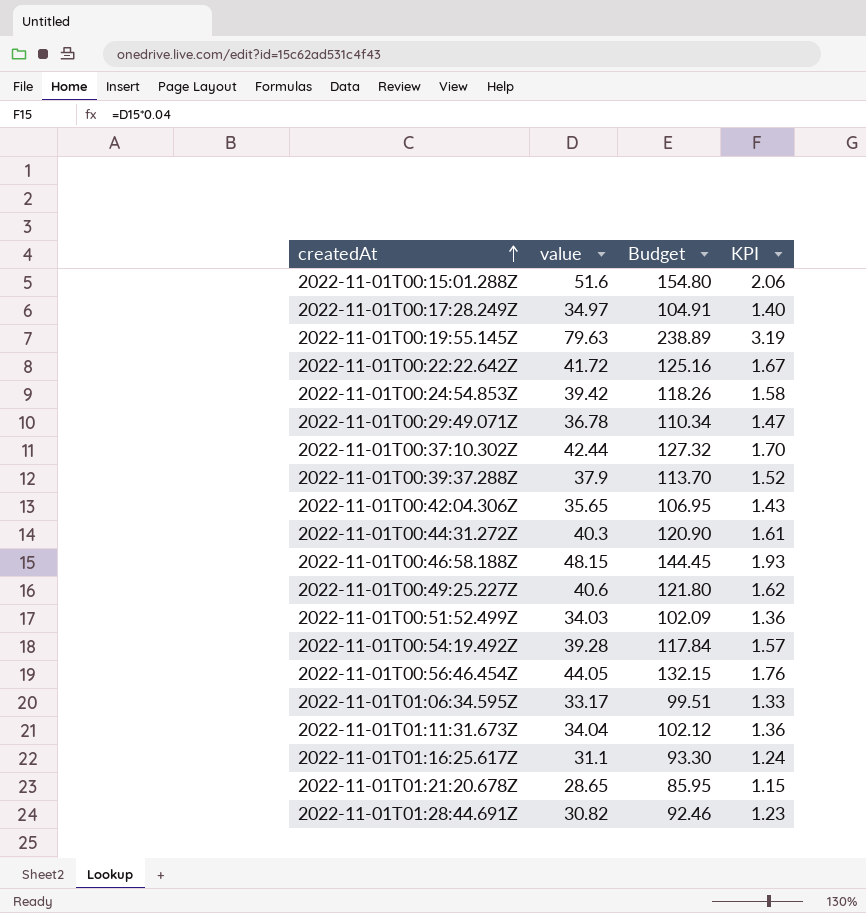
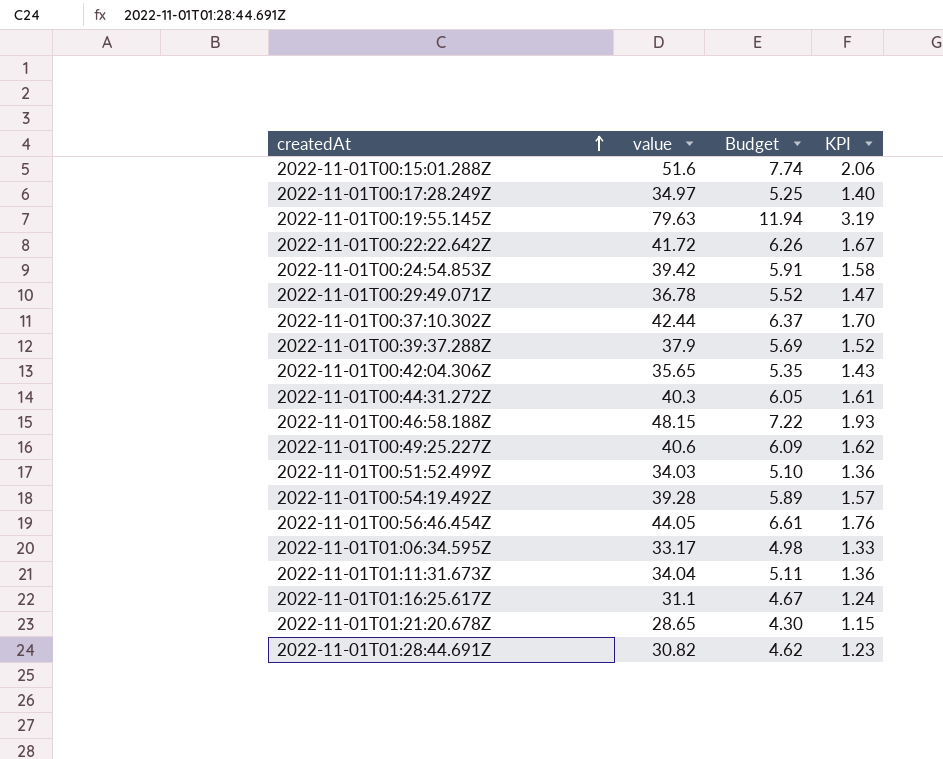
column Budget | formula: [value] * 3 -> [value] * 0.15

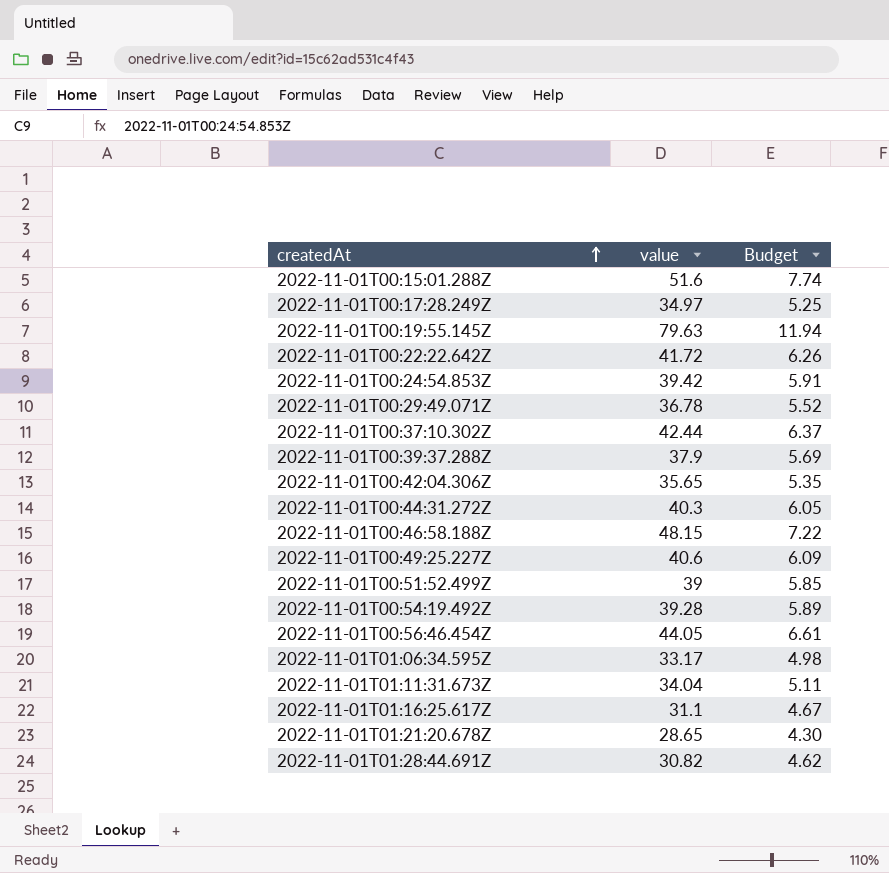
column KPI | formula: [value] * 0.04 -> none
2022-11-01T00:51:52.499Z | value: 34.03 -> 39
2022-11-01T00:51:52.499Z | Budget: 5.10 -> 5.85

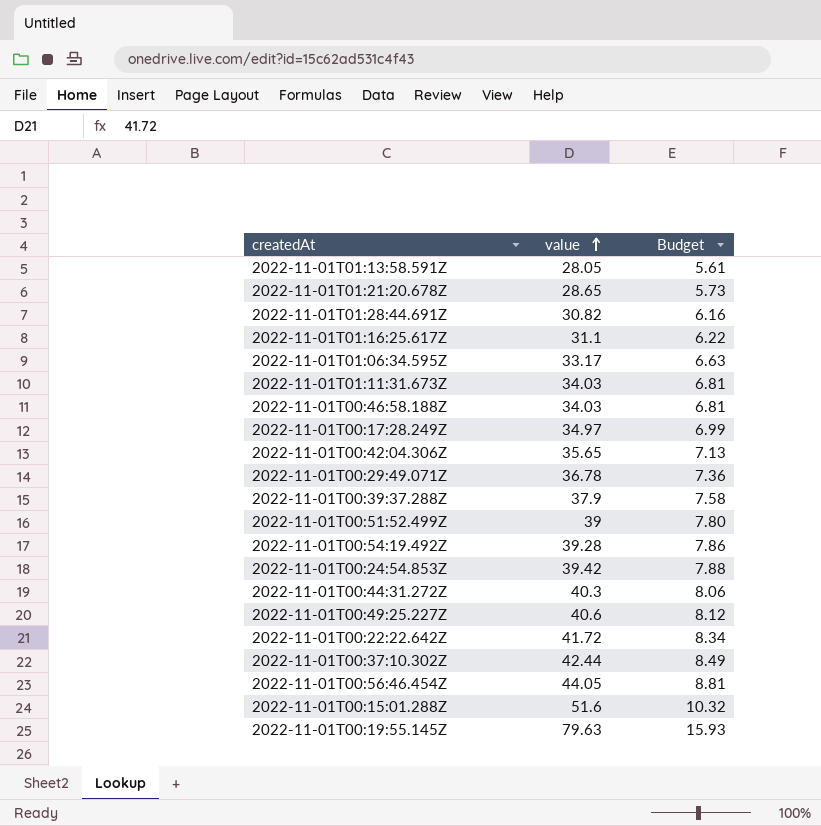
row order: createdAt ascending -> value ascending
column Budget | formula: [value] * 0.15 -> [value] * 0.2
row 2022-11-01T01:13:58.591Z: none -> 28.05 | 5.61
2022-11-01T01:11:31.673Z | value: 34.04 -> 34.03
2022-11-01T00:46:58.188Z | value: 48.15 -> 34.03

